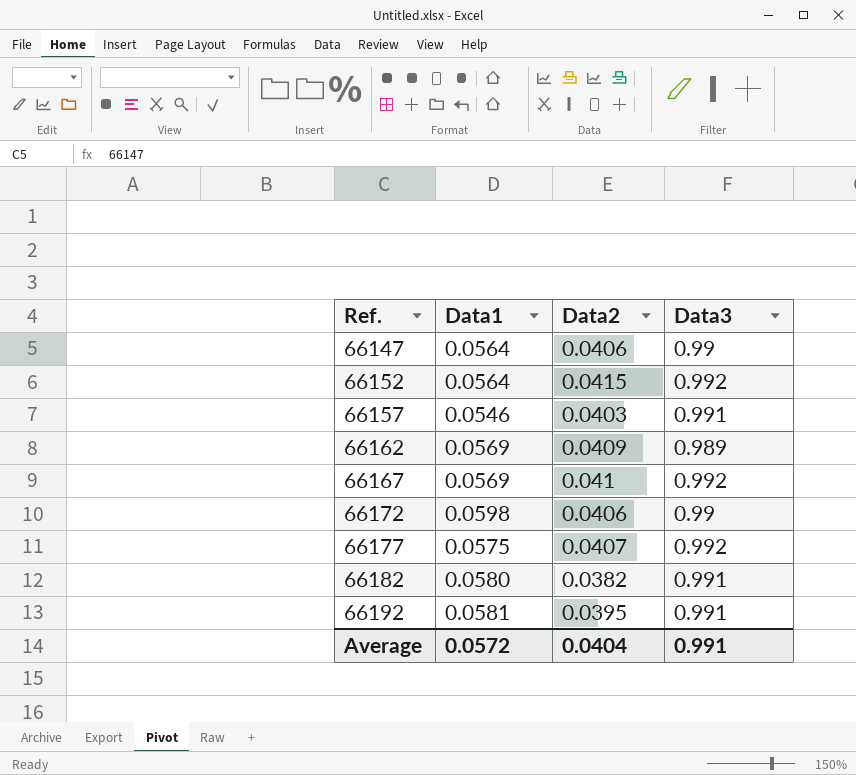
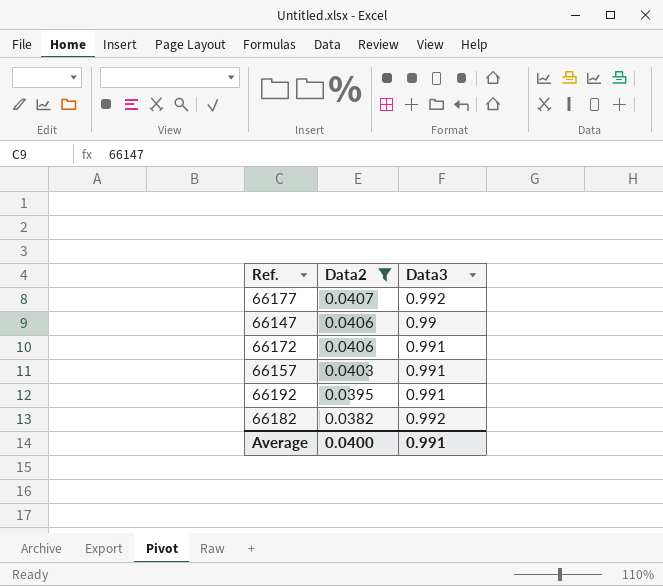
filter: none -> Data2 <= 0.0407
row order: Ref. ascending -> Data2 descending
column Data1 | position: 2 -> none
66172 | Data3: 0.99 -> 0.991
66182 | Data3: 0.991 -> 0.992
Average | Data2: 0.0404 -> 0.0400

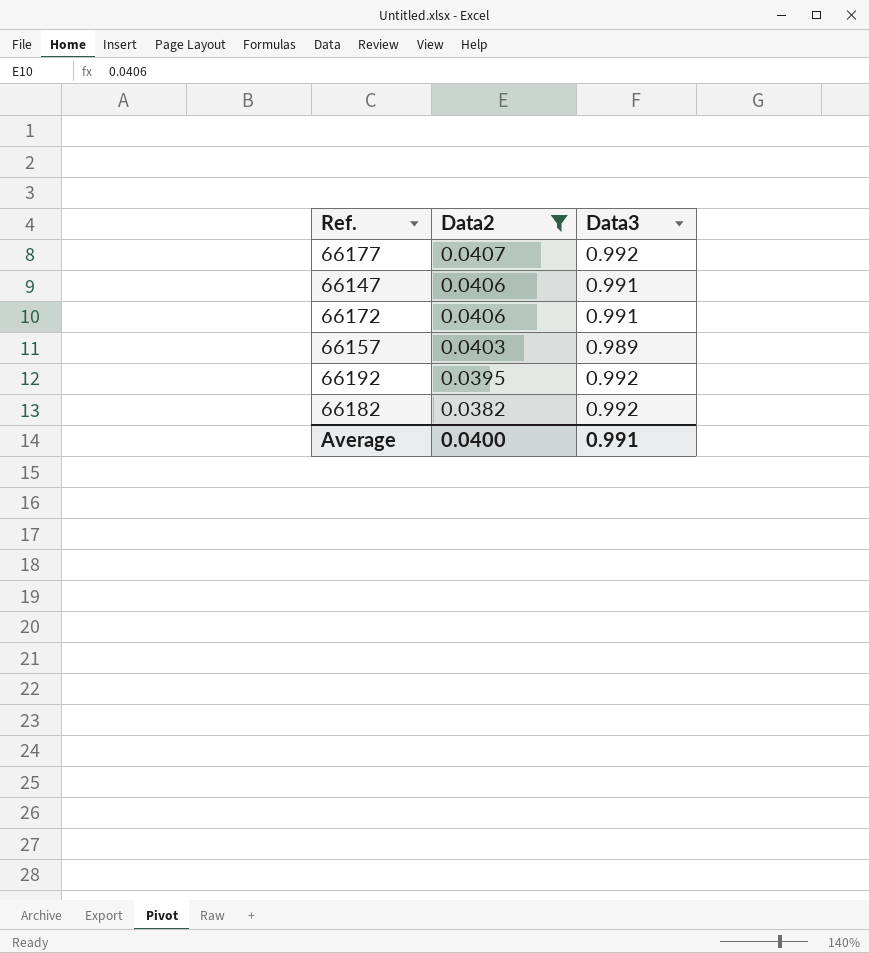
66147 | Data3: 0.99 -> 0.991
66157 | Data3: 0.991 -> 0.989
66192 | Data3: 0.991 -> 0.992

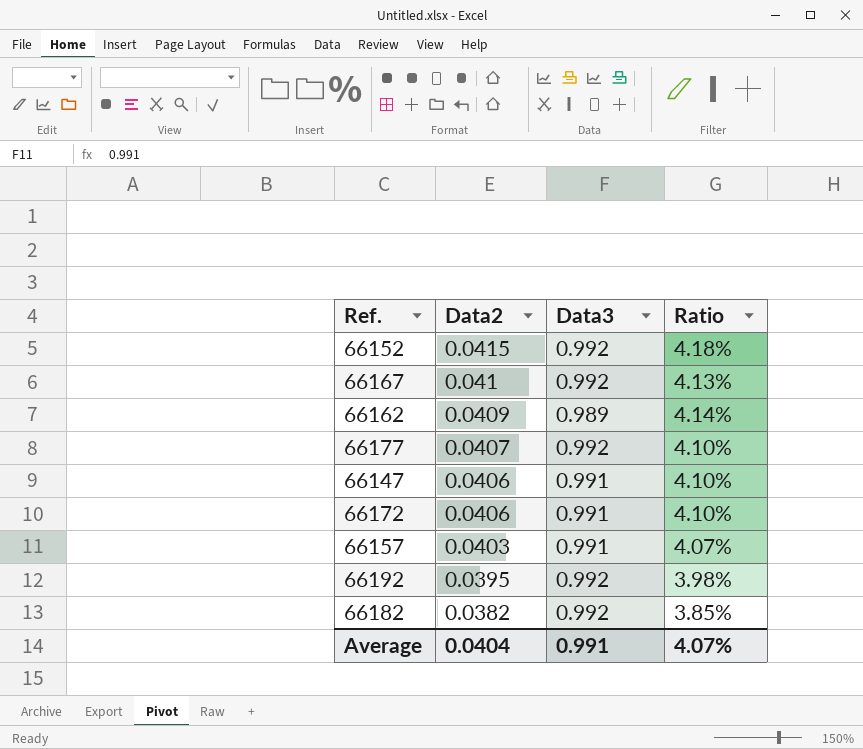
filter: Data2 <= 0.0407 -> none
column Ratio | formula: none -> [Data2] / [Data3]
66157 | Data3: 0.989 -> 0.991
Average | Data2: 0.0400 -> 0.0404

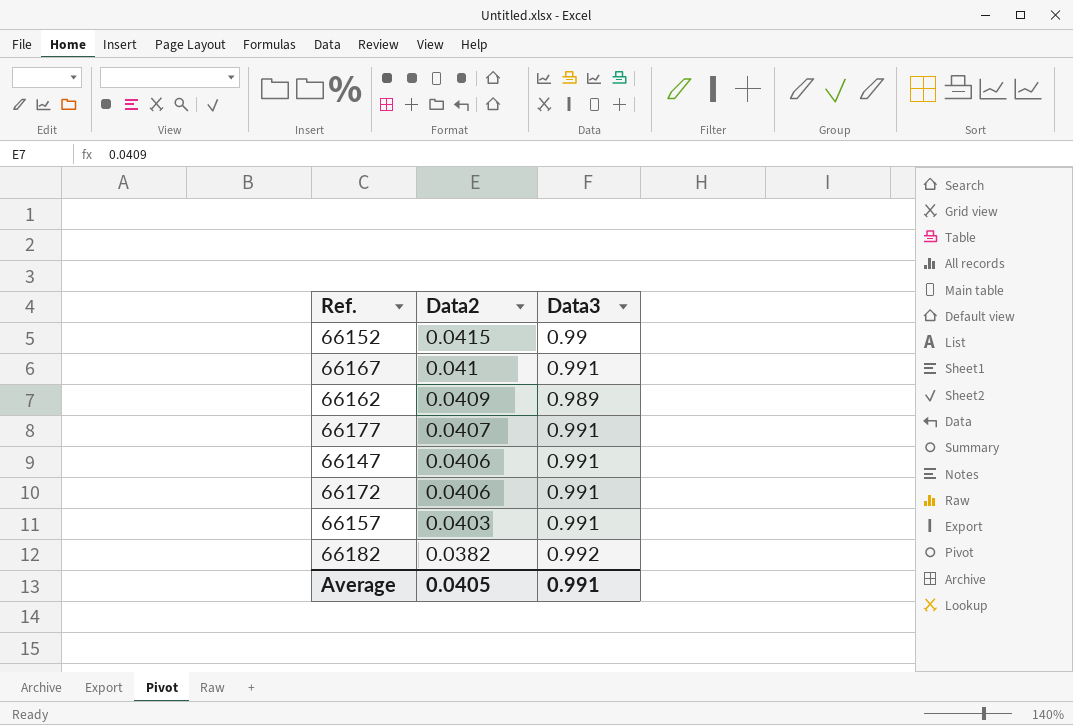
column Ratio | formula: [Data2] / [Data3] -> none
row 66192: 0.0395 | 0.992 | 3.98% -> none
66152 | Data3: 0.992 -> 0.99
66167 | Data3: 0.992 -> 0.991
66177 | Data3: 0.992 -> 0.991
Average | Data2: 0.0404 -> 0.0405

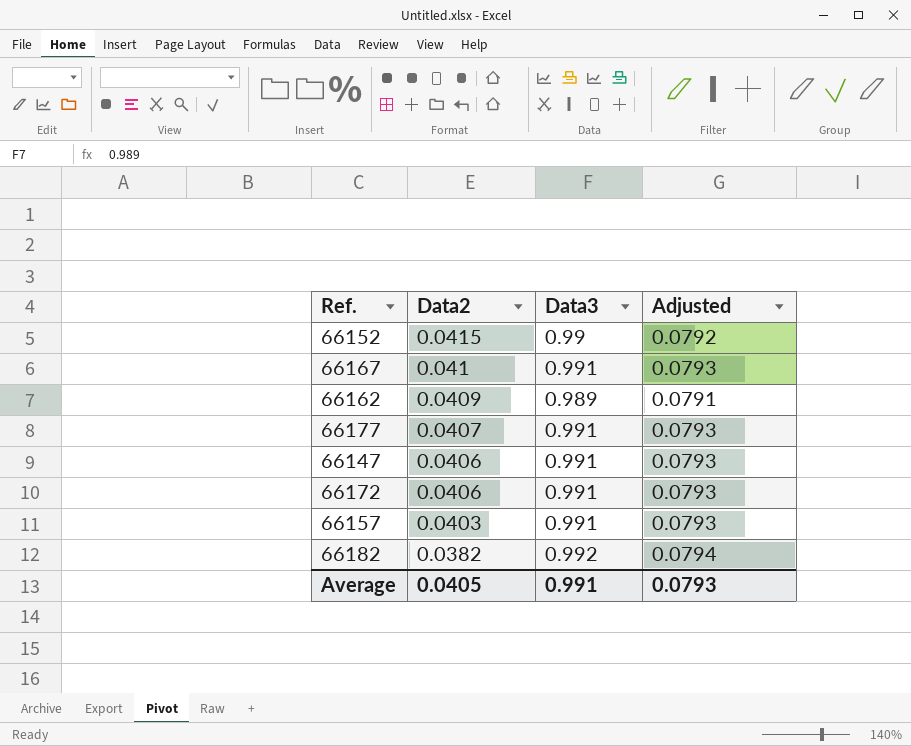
column Adjusted | formula: none -> [Data3] * 0.08

